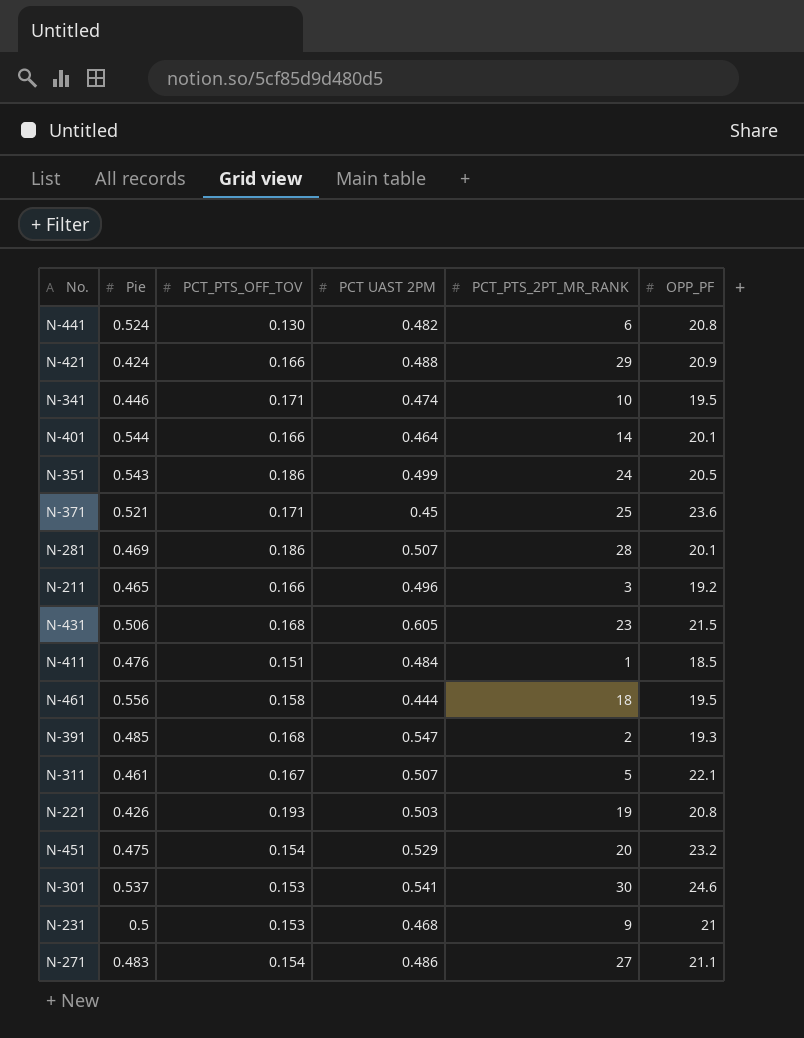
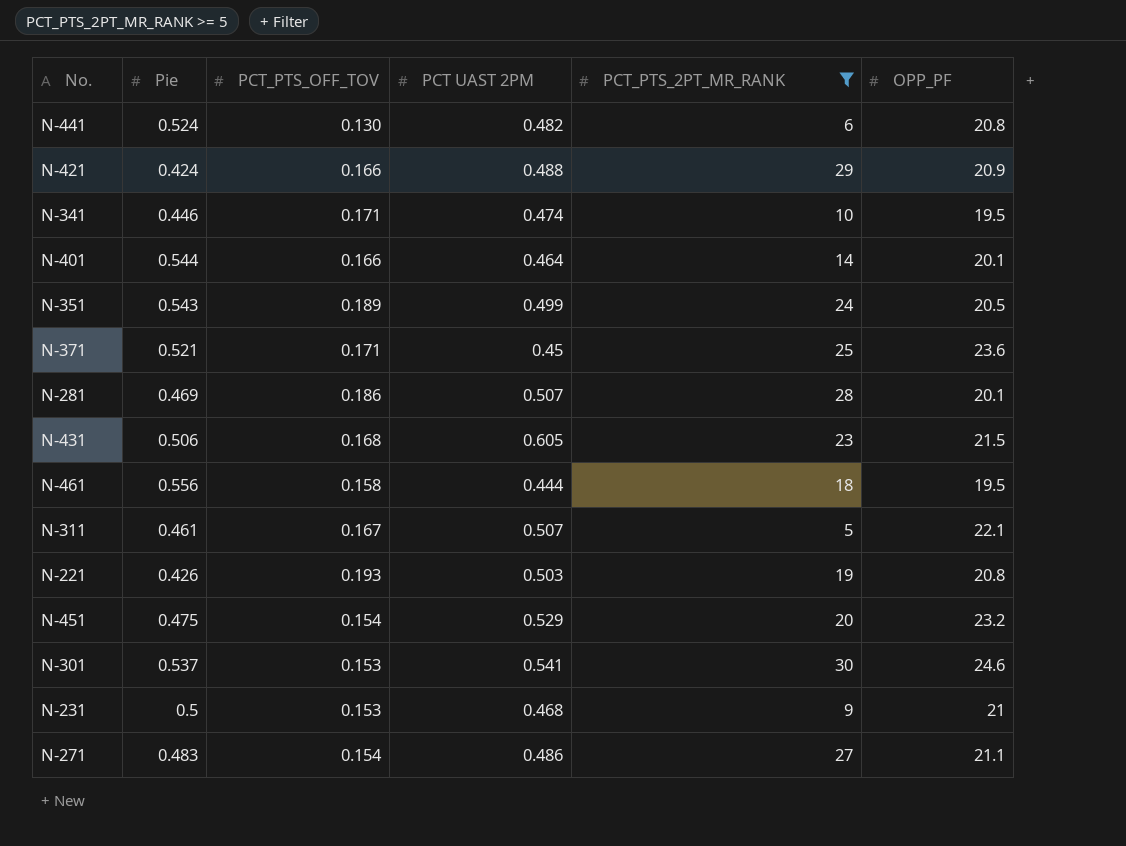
filter: none -> PCT_PTS_2PT_MR_RANK >= 5
N-351 | PCT_PTS_OFF_TOV: 0.186 -> 0.189

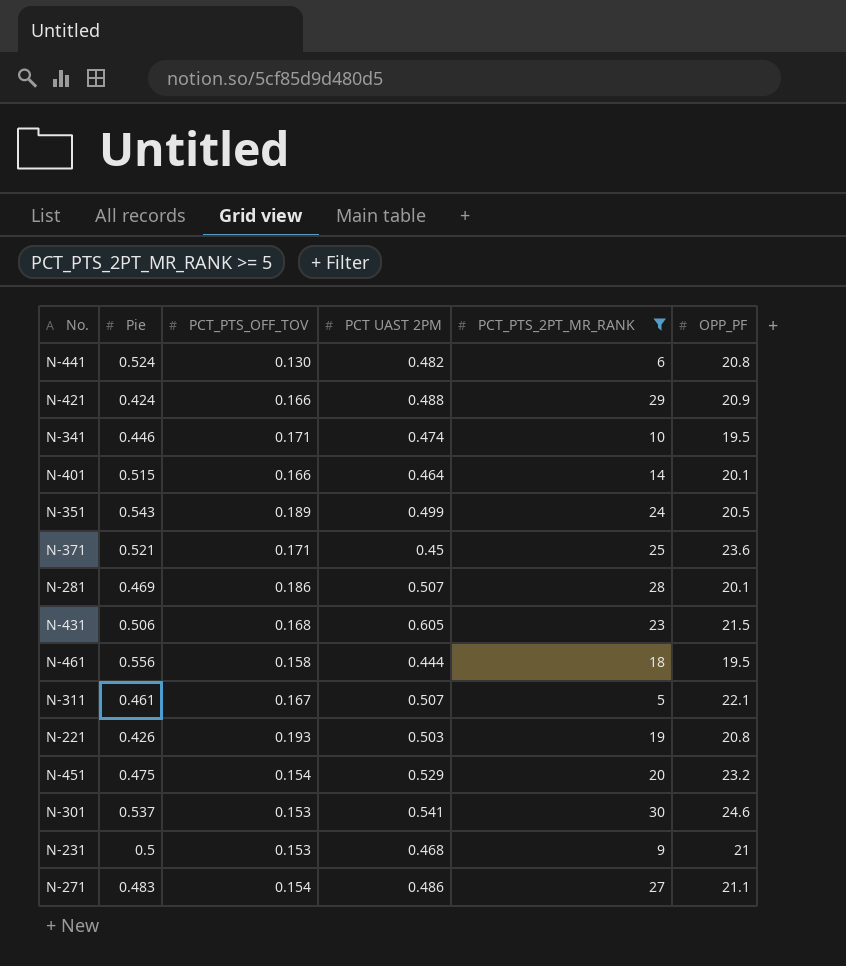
N-401 | Pie: 0.544 -> 0.515

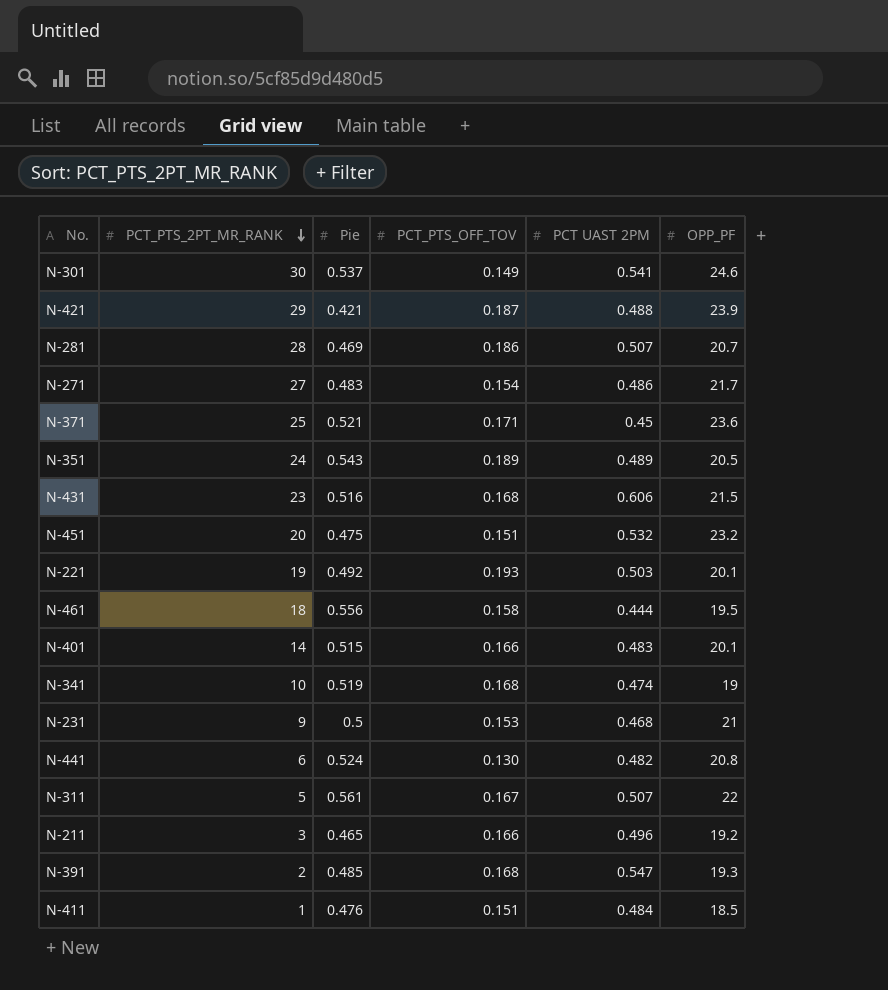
filter: PCT_PTS_2PT_MR_RANK >= 5 -> none
row order: none -> PCT_PTS_2PT_MR_RANK descending
column PCT_PTS_2PT_MR_RANK | position: 5 -> 2
N-301 | PCT_PTS_OFF_TOV: 0.153 -> 0.149
N-421 | Pie: 0.424 -> 0.421
N-421 | PCT_PTS_OFF_TOV: 0.166 -> 0.187
N-421 | OPP_PF: 20.9 -> 23.9
N-281 | OPP_PF: 20.1 -> 20.7
N-271 | OPP_PF: 21.1 -> 21.7
N-351 | PCT UAST 2PM: 0.499 -> 0.489
N-431 | Pie: 0.506 -> 0.516
N-431 | PCT UAST 2PM: 0.605 -> 0.606
N-451 | PCT_PTS_OFF_TOV: 0.154 -> 0.151
N-451 | PCT UAST 2PM: 0.529 -> 0.532
N-221 | Pie: 0.426 -> 0.492
N-221 | OPP_PF: 20.8 -> 20.1
N-401 | PCT UAST 2PM: 0.464 -> 0.483
N-341 | Pie: 0.446 -> 0.519
N-341 | PCT_PTS_OFF_TOV: 0.171 -> 0.168
N-341 | OPP_PF: 19.5 -> 19
N-311 | Pie: 0.461 -> 0.561
N-311 | OPP_PF: 22.1 -> 22

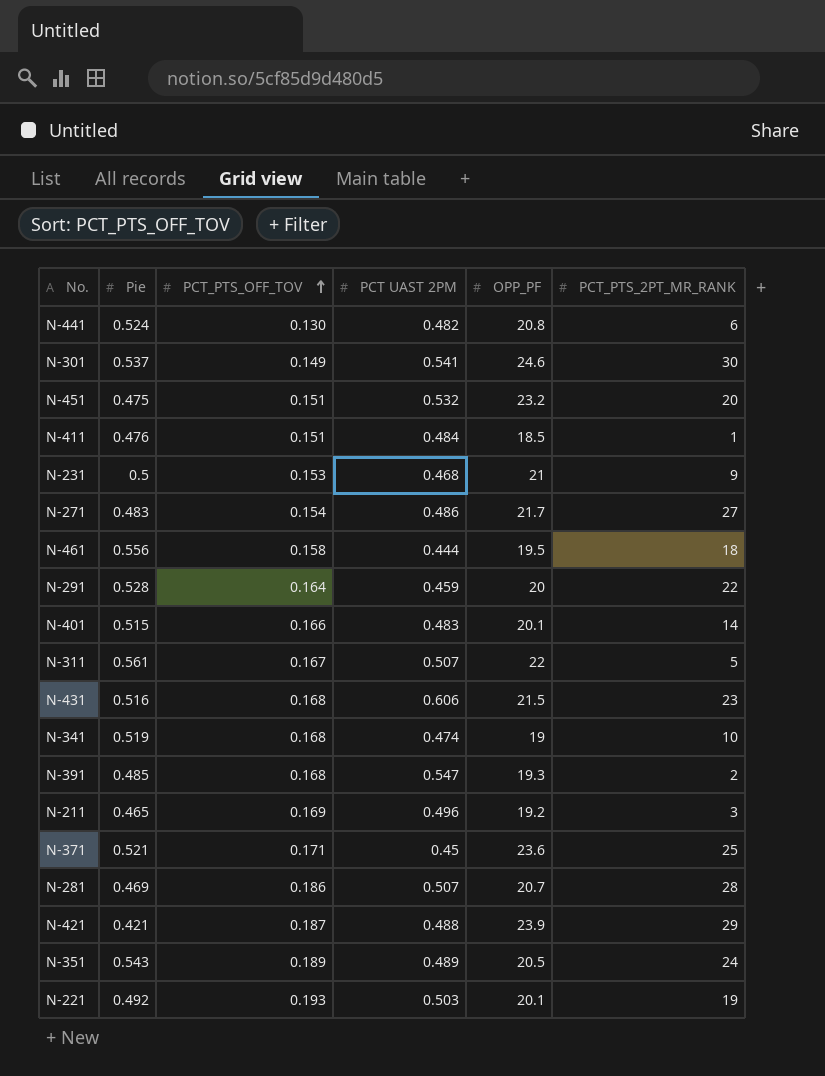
row order: PCT_PTS_2PT_MR_RANK descending -> PCT_PTS_OFF_TOV ascending
column PCT_PTS_2PT_MR_RANK | position: 2 -> 6
row N-291: none -> 0.528 | 0.164 | 0.459 | 20 | 22
N-211 | PCT_PTS_OFF_TOV: 0.166 -> 0.169

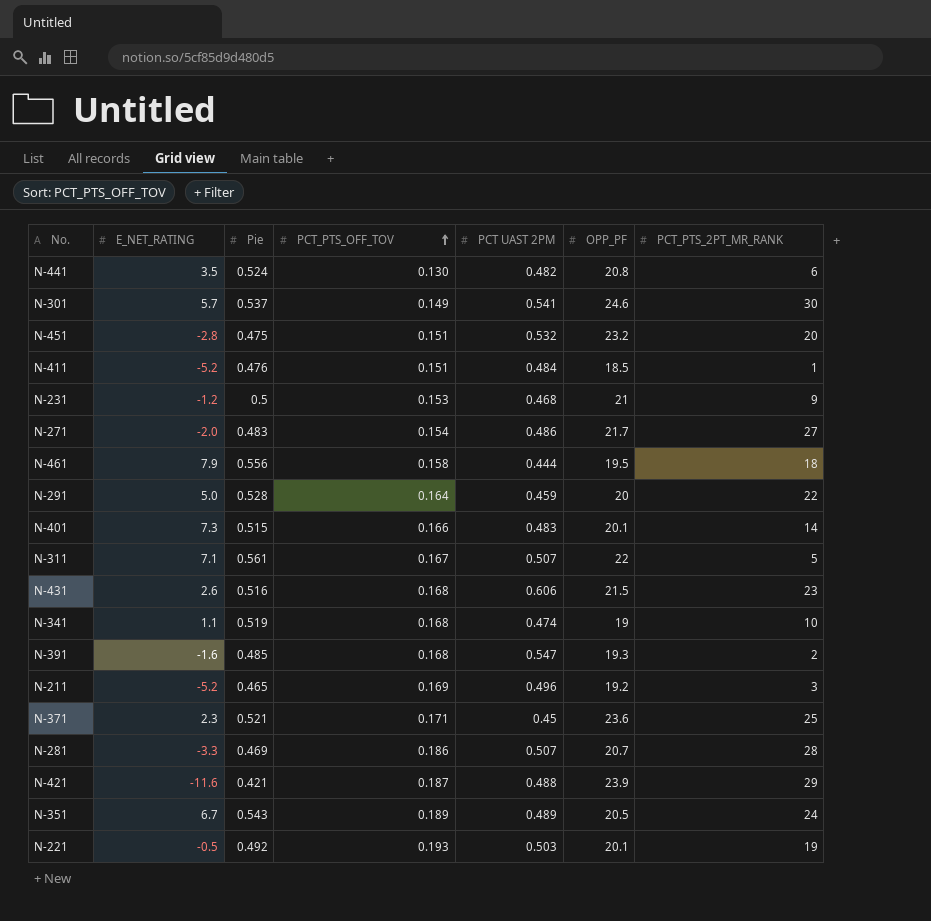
column E_NET_RATING | position: none -> 2

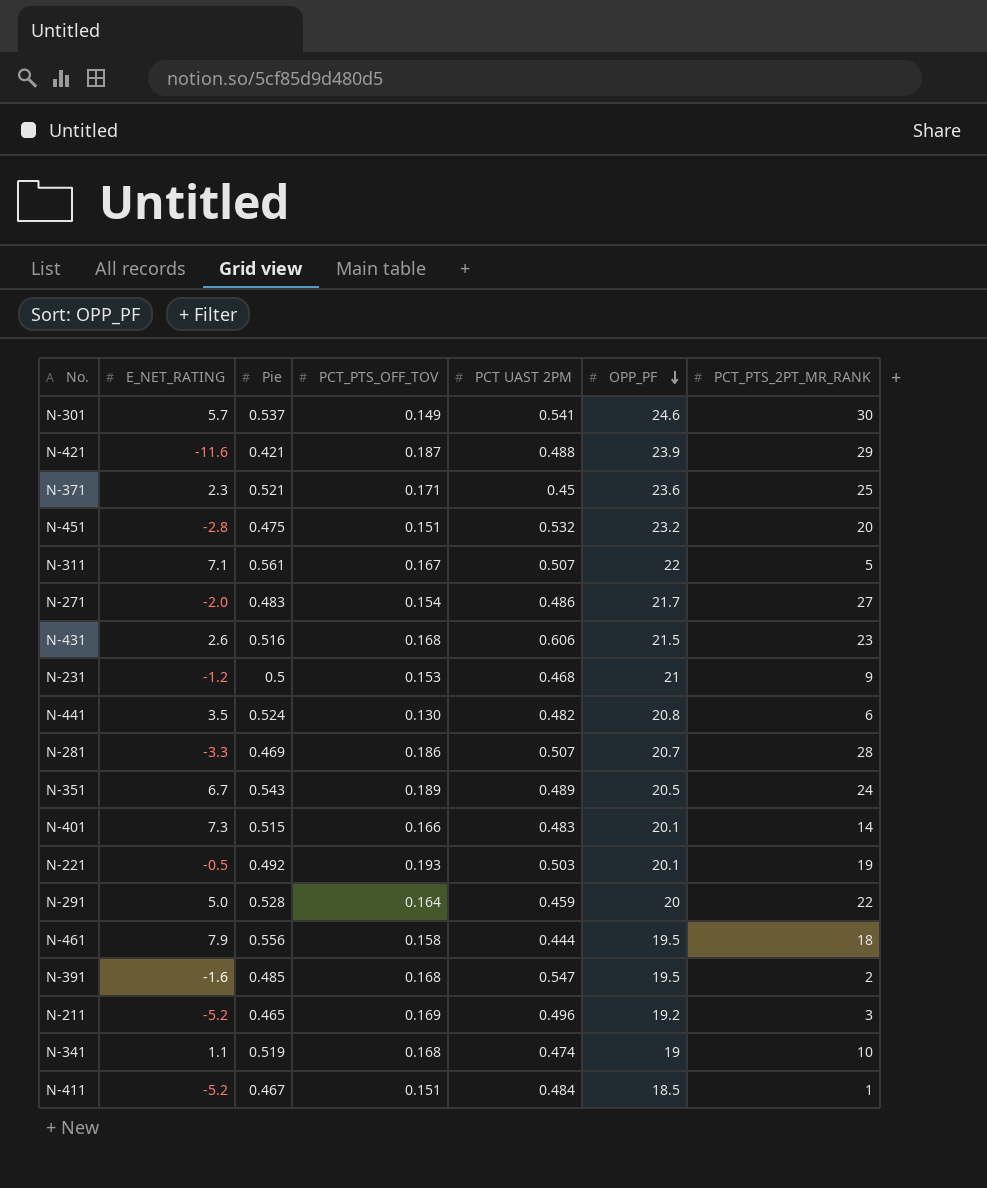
row order: PCT_PTS_OFF_TOV ascending -> OPP_PF descending
N-391 | OPP_PF: 19.3 -> 19.5
N-411 | Pie: 0.476 -> 0.467

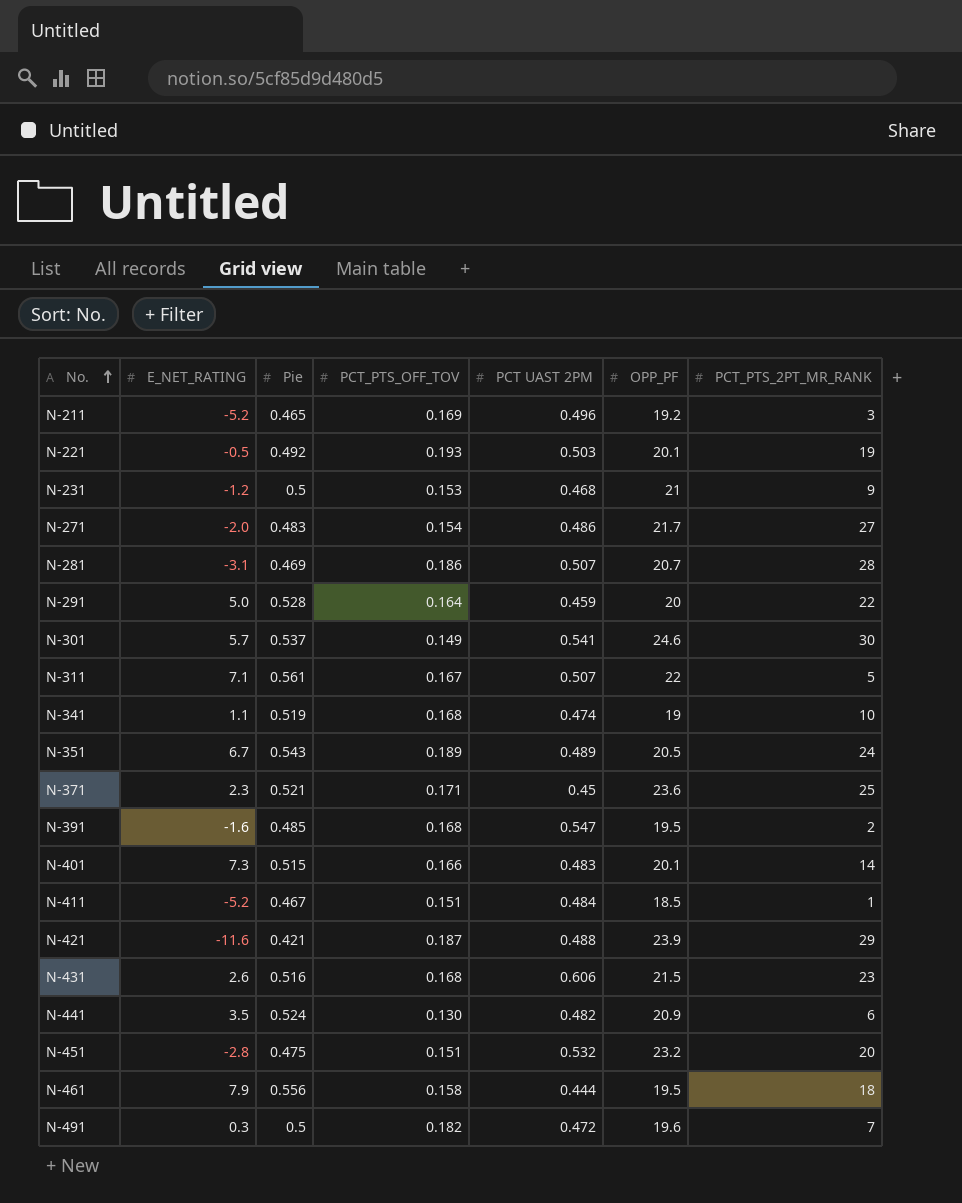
row order: OPP_PF descending -> No. ascending
N-281 | E_NET_RATING: -3.3 -> -3.1
N-441 | OPP_PF: 20.8 -> 20.9
row N-491: none -> 0.3 | 0.5 | 0.182 | 0.472 | 19.6 | 7

